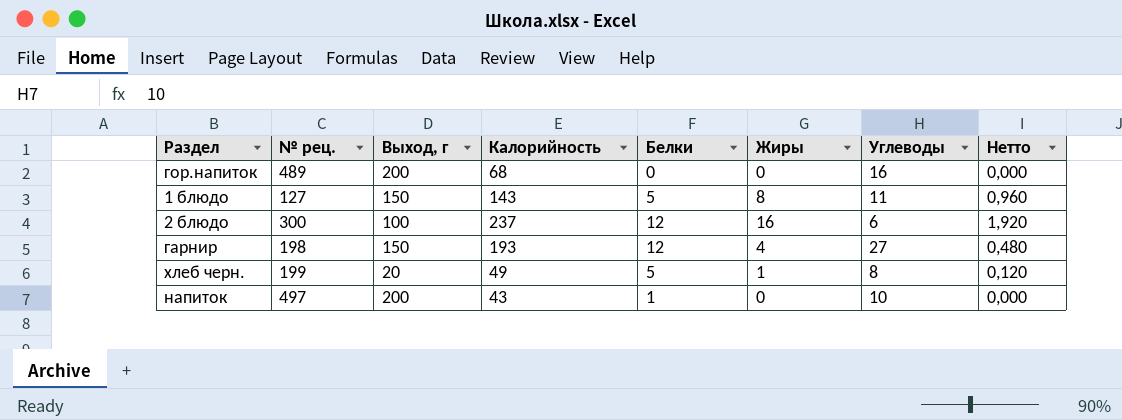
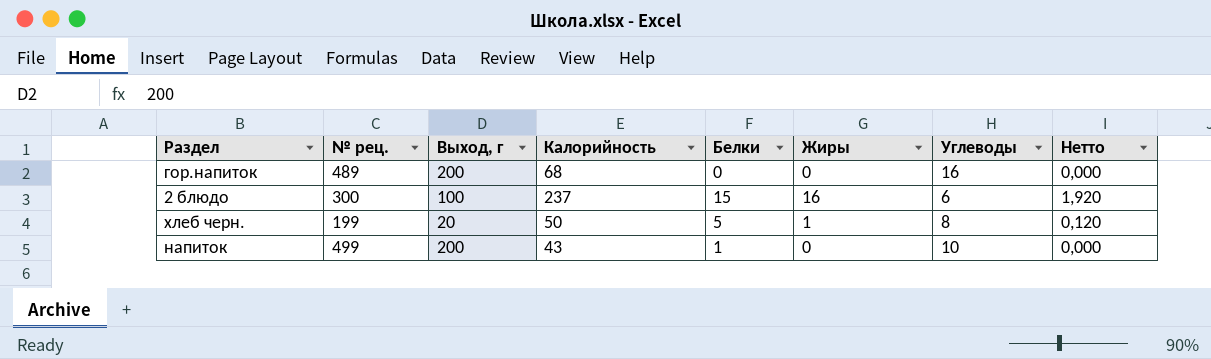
row 1 блюдо: 127 | 150 | 143 | 5 | 8 | 11 | 0,960 -> none
row гарнир: 198 | 150 | 193 | 12 | 4 | 27 | 0,480 -> none
2 блюдо | Белки: 12 -> 15
хлеб черн. | Калорийность: 49 -> 50
напиток | № рец.: 497 -> 499

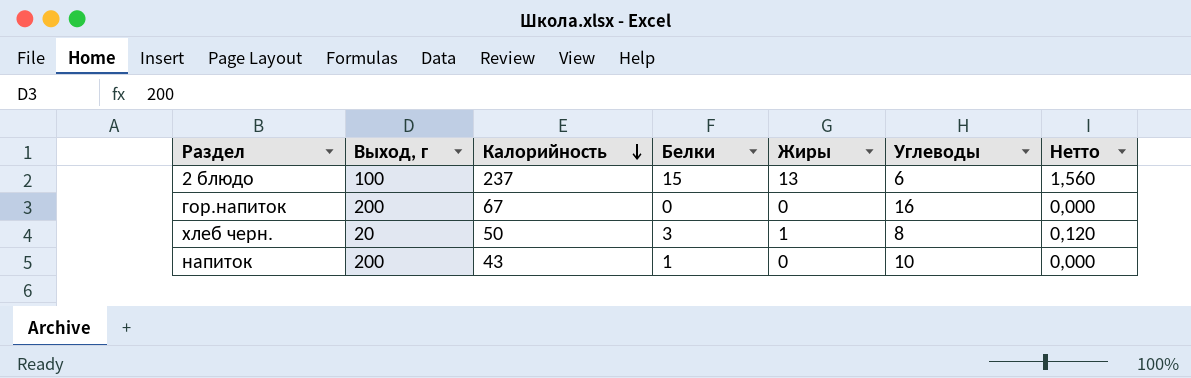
row order: none -> Калорийность descending
column № рец. | position: 2 -> none
2 блюдо | Жиры: 16 -> 13
2 блюдо | Нетто: 1,920 -> 1,560
гор.напиток | Калорийность: 68 -> 67
хлеб черн. | Белки: 5 -> 3

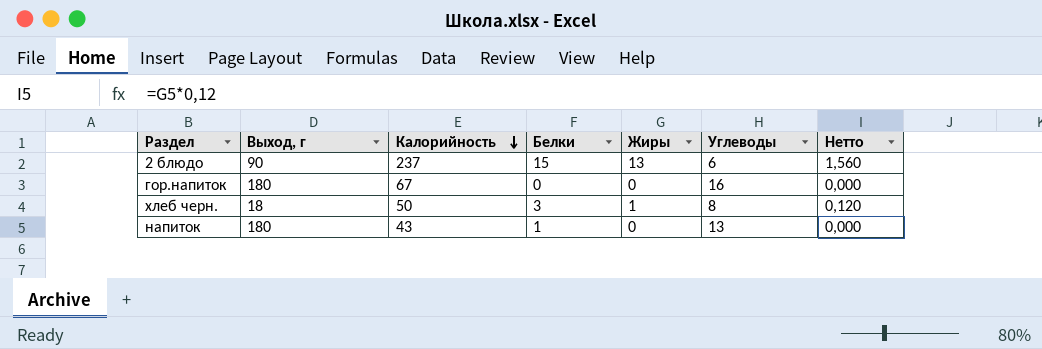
2 блюдо | Выход, г: 100 -> 90
гор.напиток | Выход, г: 200 -> 180
хлеб черн. | Выход, г: 20 -> 18
напиток | Выход, г: 200 -> 180
напиток | Углеводы: 10 -> 13

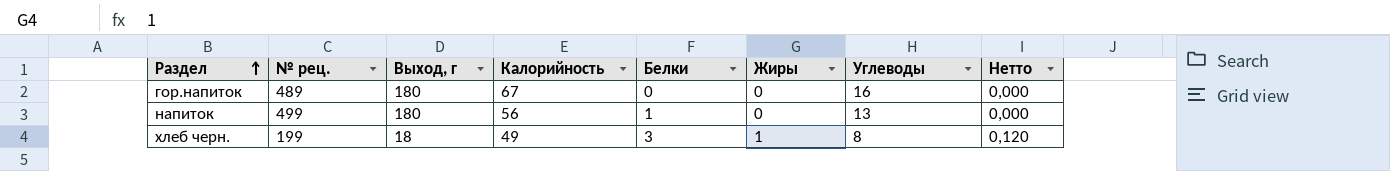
row order: Калорийность descending -> Раздел ascending
column № рец. | position: none -> 2
row 2 блюдо: 90 | 237 | 15 | 13 | 6 | 1,560 -> none
напиток | Калорийность: 43 -> 56
хлеб черн. | Калорийность: 50 -> 49

